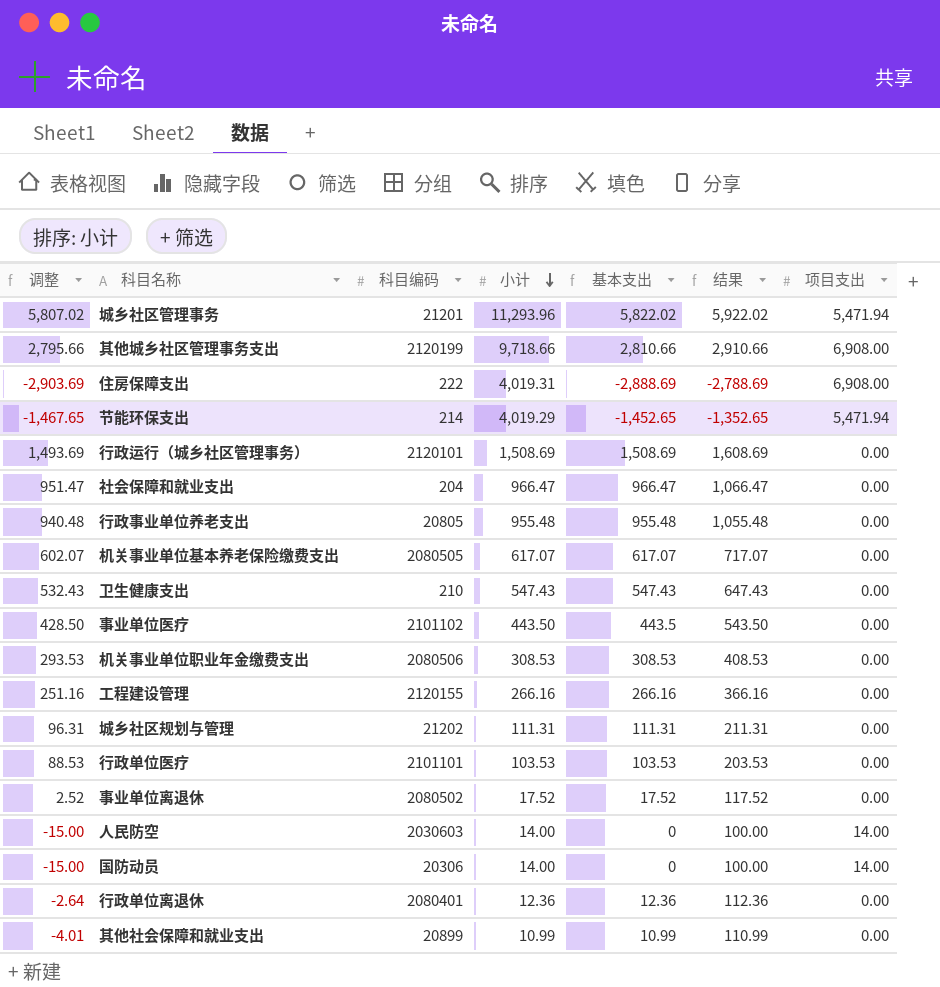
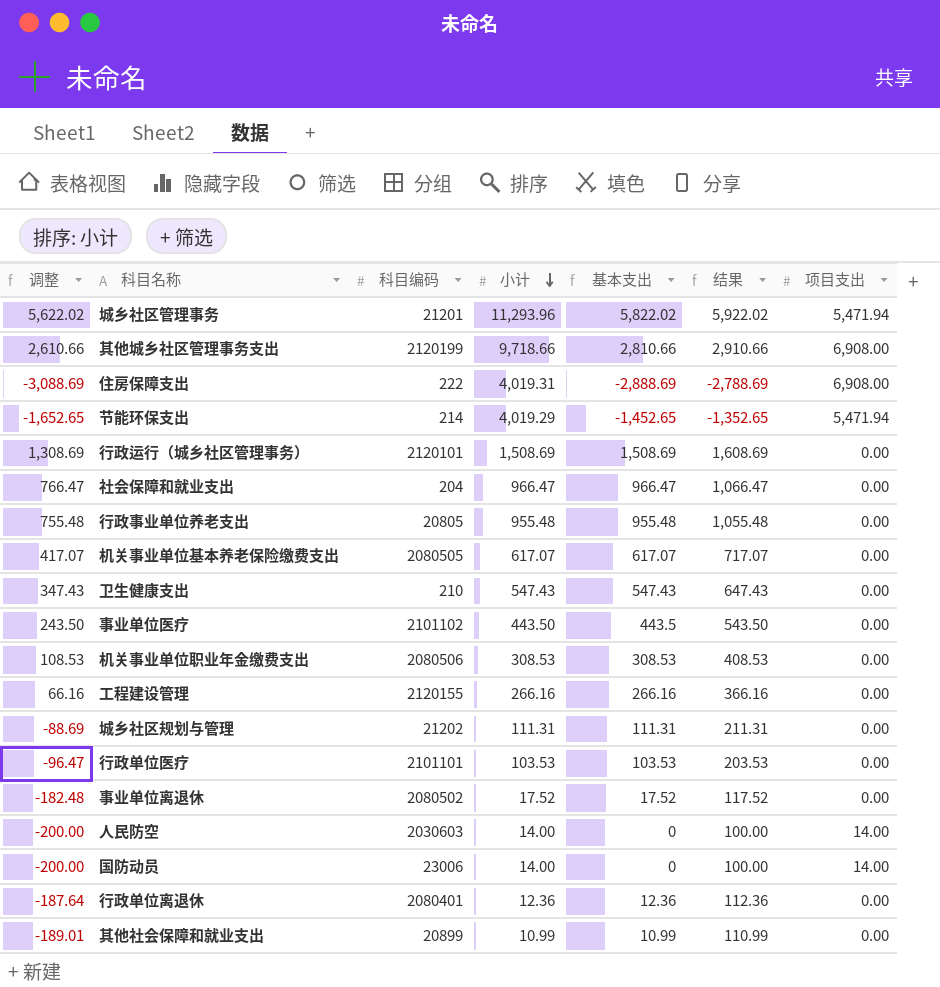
column 调整 | formula: [基本支出] - 15 -> [基本支出] - 200
国防动员 | 科目编码: 20306 -> 23006

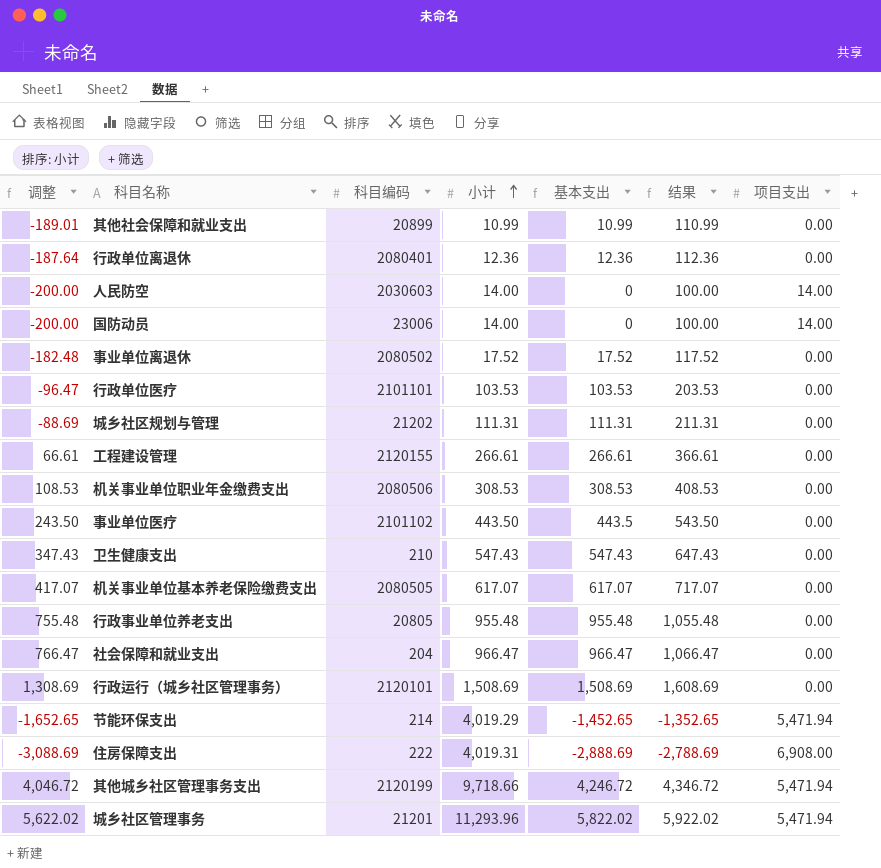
row order: 小计 descending -> 小计 ascending
工程建设管理 | 调整: 66.16 -> 66.61
工程建设管理 | 小计: 266.16 -> 266.61
工程建设管理 | 基本支出: 266.16 -> 266.61
工程建设管理 | 结果: 366.16 -> 366.61
其他城乡社区管理事务支出 | 调整: 2,610.66 -> 4,046.72
其他城乡社区管理事务支出 | 基本支出: 2,810.66 -> 4,246.72
其他城乡社区管理事务支出 | 结果: 2,910.66 -> 4,346.72
其他城乡社区管理事务支出 | 项目支出: 6,908.00 -> 5,471.94

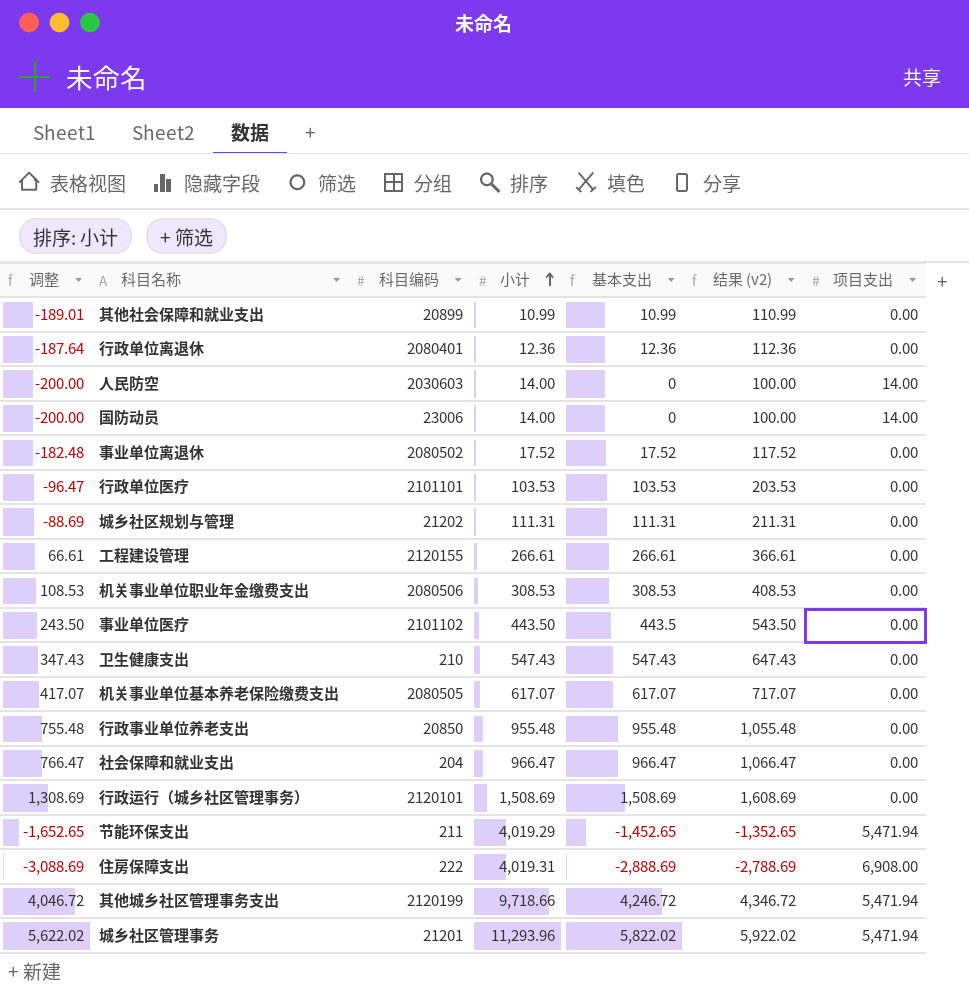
column name: 结果 -> 结果 (v2)
行政事业单位养老支出 | 科目编码: 20805 -> 20850
节能环保支出 | 科目编码: 214 -> 211

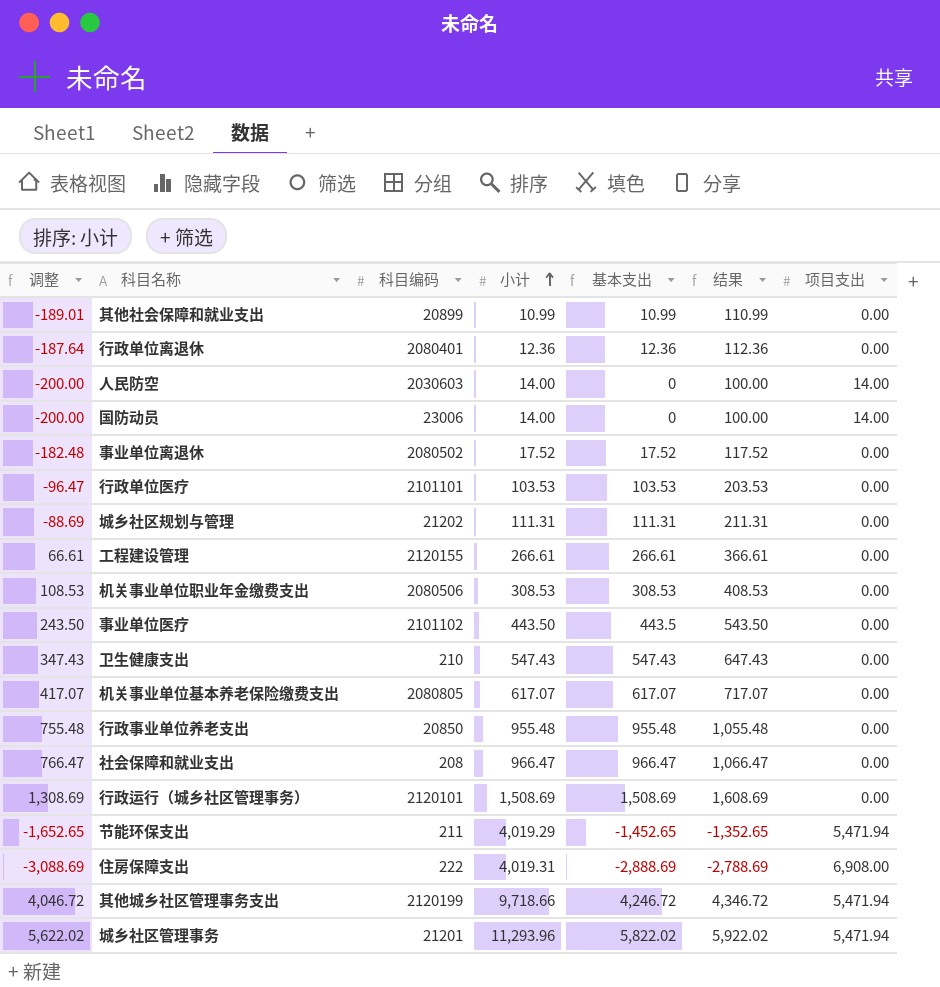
column name: 结果 (v2) -> 结果
机关事业单位基本养老保险缴费支出 | 科目编码: 2080505 -> 2080805
社会保障和就业支出 | 科目编码: 204 -> 208

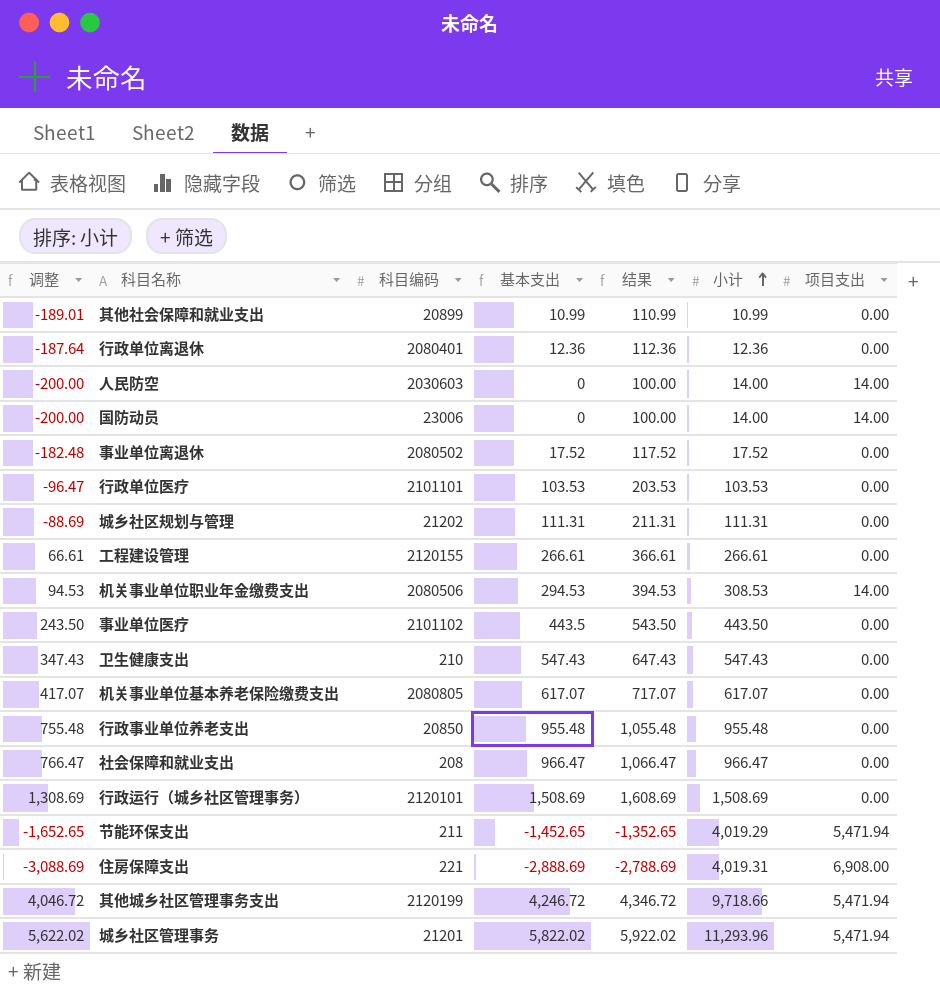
column 小计 | position: 4 -> 6
机关事业单位职业年金缴费支出 | 调整: 108.53 -> 94.53
机关事业单位职业年金缴费支出 | 基本支出: 308.53 -> 294.53
机关事业单位职业年金缴费支出 | 结果: 408.53 -> 394.53
机关事业单位职业年金缴费支出 | 项目支出: 0.00 -> 14.00
住房保障支出 | 科目编码: 222 -> 221

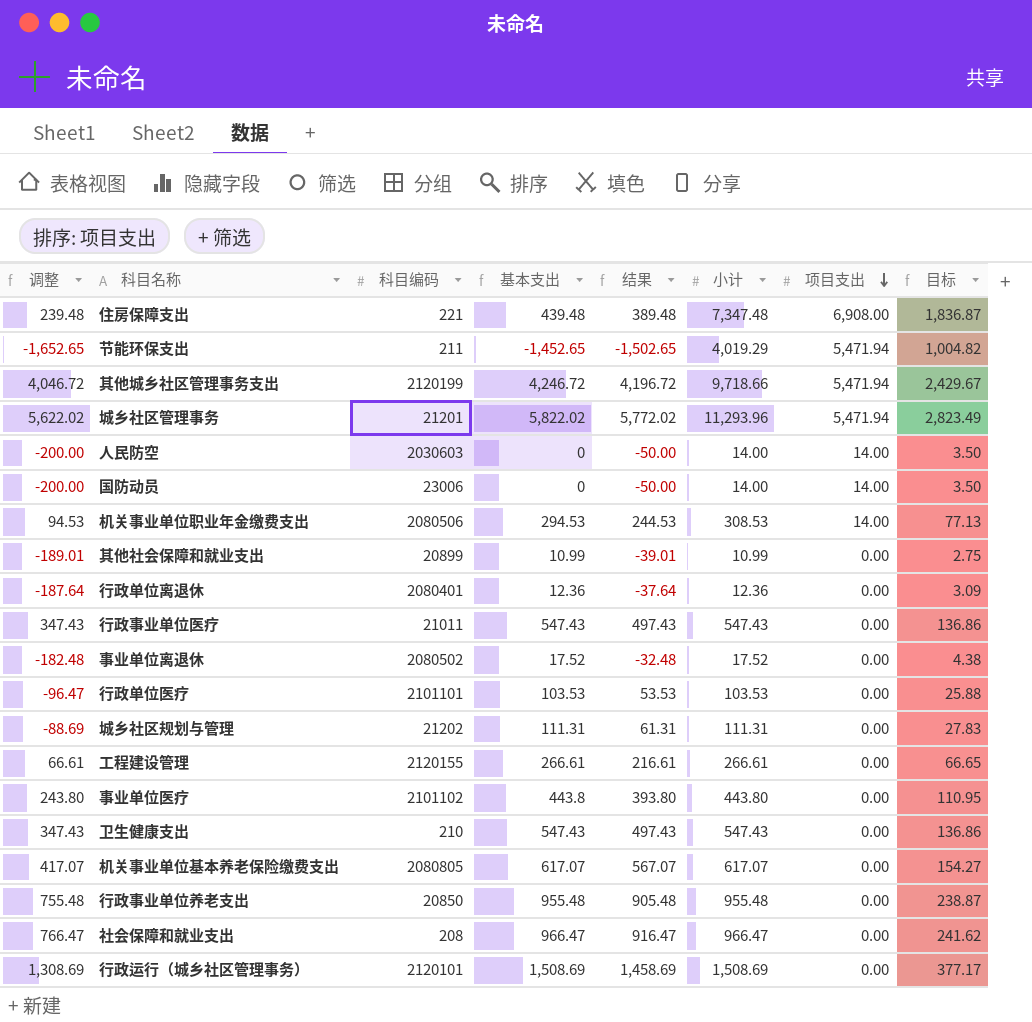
row order: 小计 ascending -> 项目支出 descending
column 结果 | formula: [基本支出] + 100 -> [基本支出] - 50
column 目标 | formula: none -> [小计] * 0.25
住房保障支出 | 调整: -3,088.69 -> 239.48
住房保障支出 | 基本支出: -2,888.69 -> 439.48
住房保障支出 | 小计: 4,019.31 -> 7,347.48
row 行政事业单位医疗: none -> 347.43 | 21011 | 547.43 | 497.43 | 547.43 | 0.00 | 136.86
事业单位医疗 | 调整: 243.50 -> 243.80
事业单位医疗 | 基本支出: 443.5 -> 443.8
事业单位医疗 | 小计: 443.50 -> 443.80

